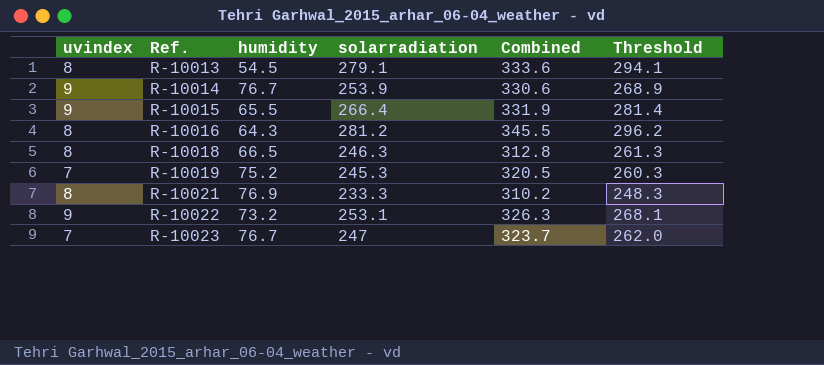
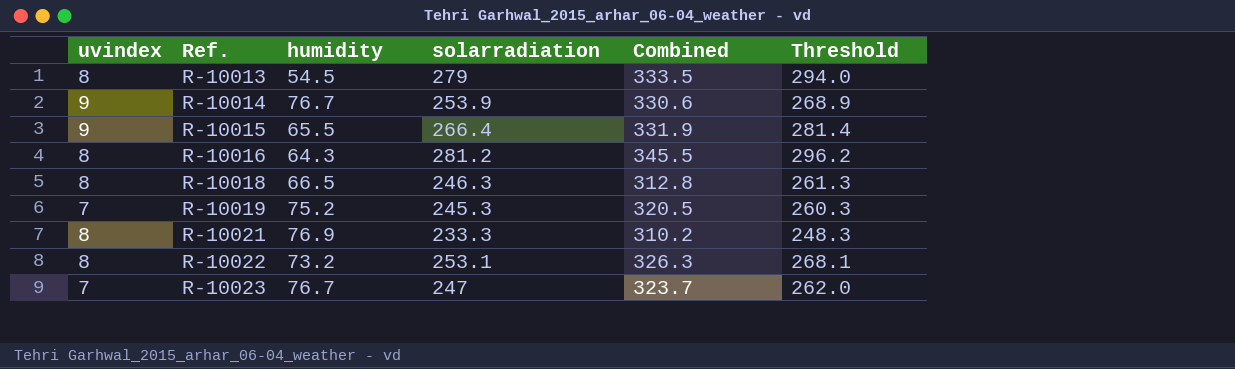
R-10013 | solarradiation: 279.1 -> 279
R-10013 | Combined: 333.6 -> 333.5
R-10013 | Threshold: 294.1 -> 294.0
R-10022 | uvindex: 9 -> 8

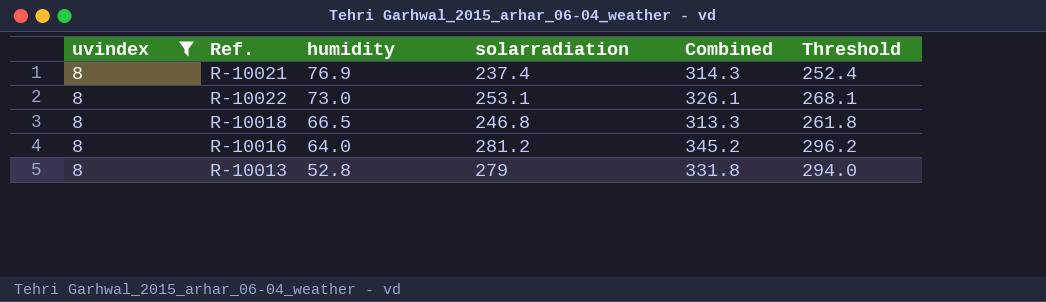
filter: none -> uvindex = 8
row order: Ref. ascending -> humidity descending
R-10021 | solarradiation: 233.3 -> 237.4
R-10021 | Combined: 310.2 -> 314.3
R-10021 | Threshold: 248.3 -> 252.4
R-10022 | humidity: 73.2 -> 73.0
R-10022 | Combined: 326.3 -> 326.1
R-10018 | solarradiation: 246.3 -> 246.8
R-10018 | Combined: 312.8 -> 313.3
R-10018 | Threshold: 261.3 -> 261.8
R-10016 | humidity: 64.3 -> 64.0
R-10016 | Combined: 345.5 -> 345.2
R-10013 | humidity: 54.5 -> 52.8
R-10013 | Combined: 333.5 -> 331.8

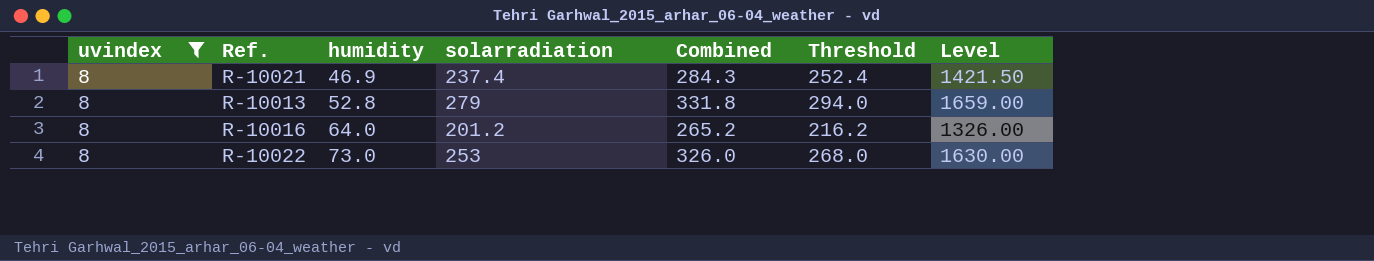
row order: humidity descending -> humidity ascending
column Level | formula: none -> [Combined] * 5
row R-10018: 8 | 66.5 | 246.8 | 313.3 | 261.8 -> none
R-10021 | humidity: 76.9 -> 46.9
R-10021 | Combined: 314.3 -> 284.3
R-10016 | solarradiation: 281.2 -> 201.2
R-10016 | Combined: 345.2 -> 265.2
R-10016 | Threshold: 296.2 -> 216.2
R-10022 | solarradiation: 253.1 -> 253
R-10022 | Combined: 326.1 -> 326.0
R-10022 | Threshold: 268.1 -> 268.0

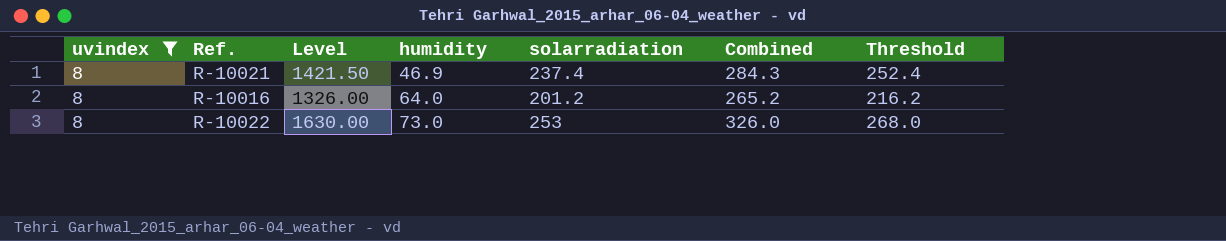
column Level | position: 7 -> 3
row R-10013: 8 | 52.8 | 279 | 331.8 | 294.0 | 1659.00 -> none

